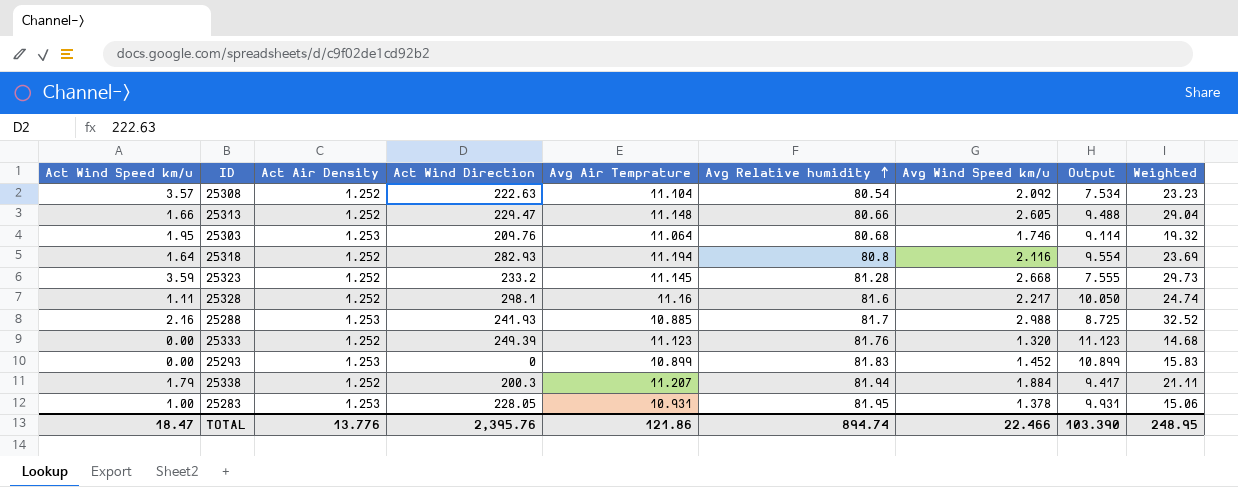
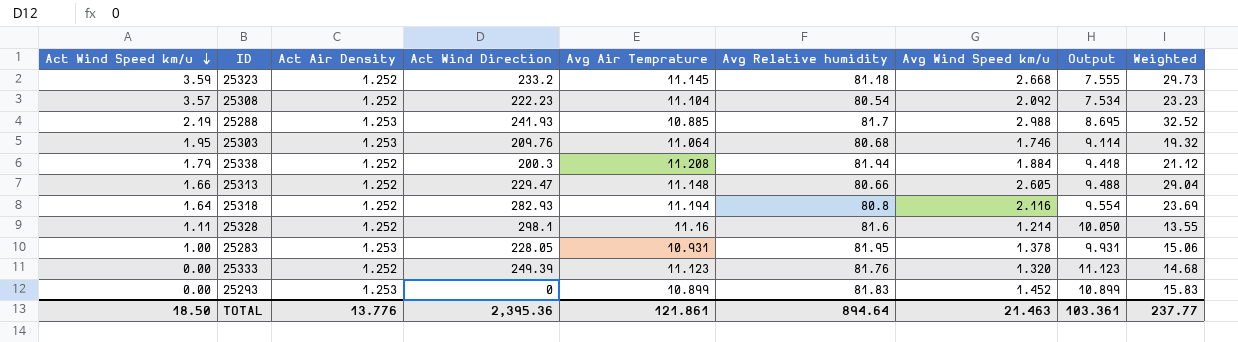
row order: Avg Relative humidity ascending -> Act Wind Speed km/u descending
25323 | Avg Relative humidity: 81.28 -> 81.18
25308 | Act Wind Direction: 222.63 -> 222.23
25288 | Act Wind Speed km/u: 2.16 -> 2.19
25288 | Output: 8.725 -> 8.695
25338 | Avg Air Temprature: 11.207 -> 11.208
25338 | Output: 9.417 -> 9.418
25338 | Weighted: 21.11 -> 21.12
25328 | Avg Wind Speed km/u: 2.217 -> 1.214
25328 | Weighted: 24.74 -> 13.55
TOTAL | Act Wind Speed km/u: 18.47 -> 18.50
TOTAL | Act Wind Direction: 2,395.76 -> 2,395.36
TOTAL | Avg Air Temprature: 121.86 -> 121.861
TOTAL | Avg Relative humidity: 894.74 -> 894.64
TOTAL | Avg Wind Speed km/u: 22.466 -> 21.463
TOTAL | Output: 103.390 -> 103.361
TOTAL | Weighted: 248.95 -> 237.77

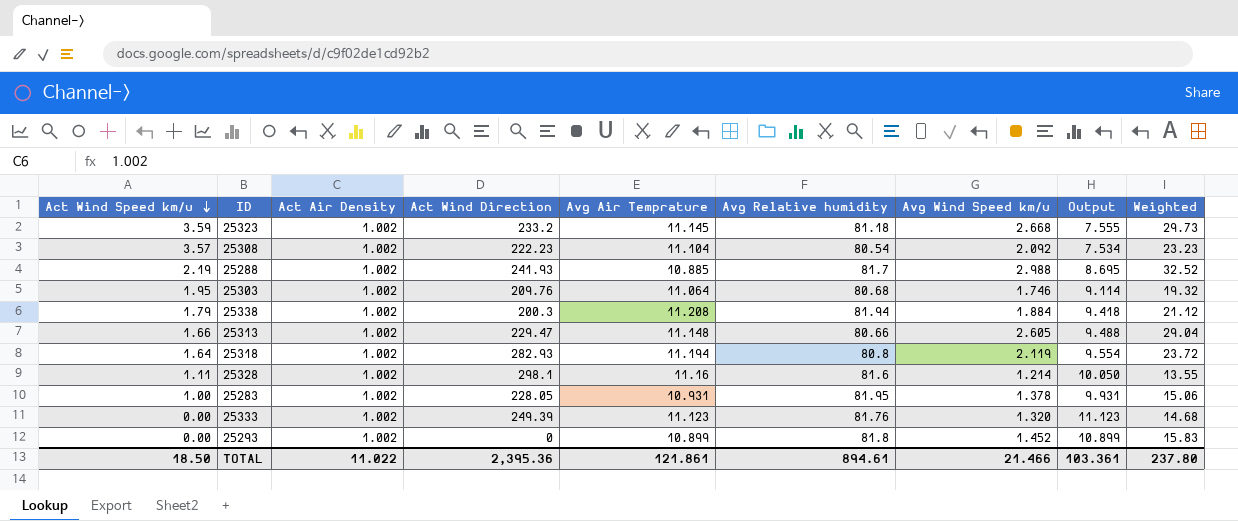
25323 | Act Air Density: 1.252 -> 1.002
25308 | Act Air Density: 1.252 -> 1.002
25288 | Act Air Density: 1.253 -> 1.002
25303 | Act Air Density: 1.253 -> 1.002
25338 | Act Air Density: 1.252 -> 1.002
25313 | Act Air Density: 1.252 -> 1.002
25318 | Act Air Density: 1.252 -> 1.002
25318 | Avg Wind Speed km/u: 2.116 -> 2.119
25318 | Weighted: 23.69 -> 23.72
25328 | Act Air Density: 1.252 -> 1.002
25283 | Act Air Density: 1.253 -> 1.002
25333 | Act Air Density: 1.252 -> 1.002
25293 | Act Air Density: 1.253 -> 1.002
25293 | Avg Relative humidity: 81.83 -> 81.8
TOTAL | Act Air Density: 13.776 -> 11.022
TOTAL | Avg Relative humidity: 894.64 -> 894.61
TOTAL | Avg Wind Speed km/u: 21.463 -> 21.466
TOTAL | Weighted: 237.77 -> 237.80

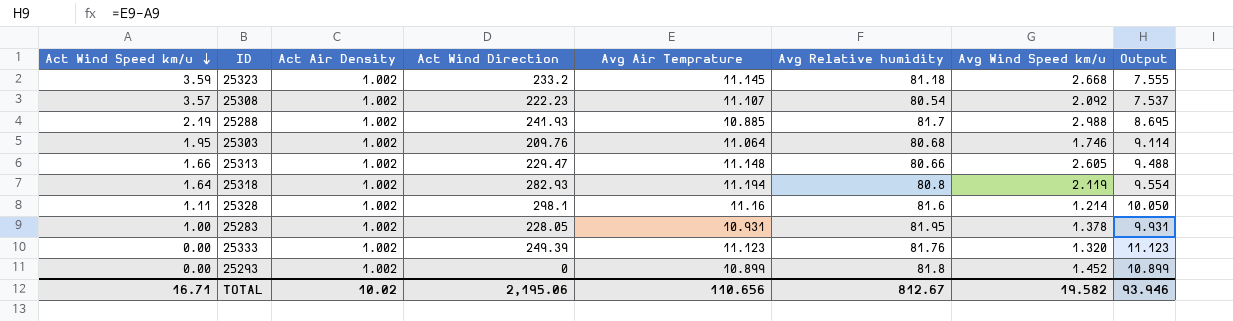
column Weighted | formula: [Avg Air Temprature] * [Avg Wind Speed km/u] -> none
row 25338: 1.79 | 1.002 | 200.3 | 11.208 | 81.94 | 1.884 | 9.418 | 21.12 -> none
25308 | Avg Air Temprature: 11.104 -> 11.107
25308 | Output: 7.534 -> 7.537
TOTAL | Act Wind Speed km/u: 18.50 -> 16.71
TOTAL | Act Air Density: 11.022 -> 10.02
TOTAL | Act Wind Direction: 2,395.36 -> 2,195.06
TOTAL | Avg Air Temprature: 121.861 -> 110.656
TOTAL | Avg Relative humidity: 894.61 -> 812.67
TOTAL | Avg Wind Speed km/u: 21.466 -> 19.582
TOTAL | Output: 103.361 -> 93.946

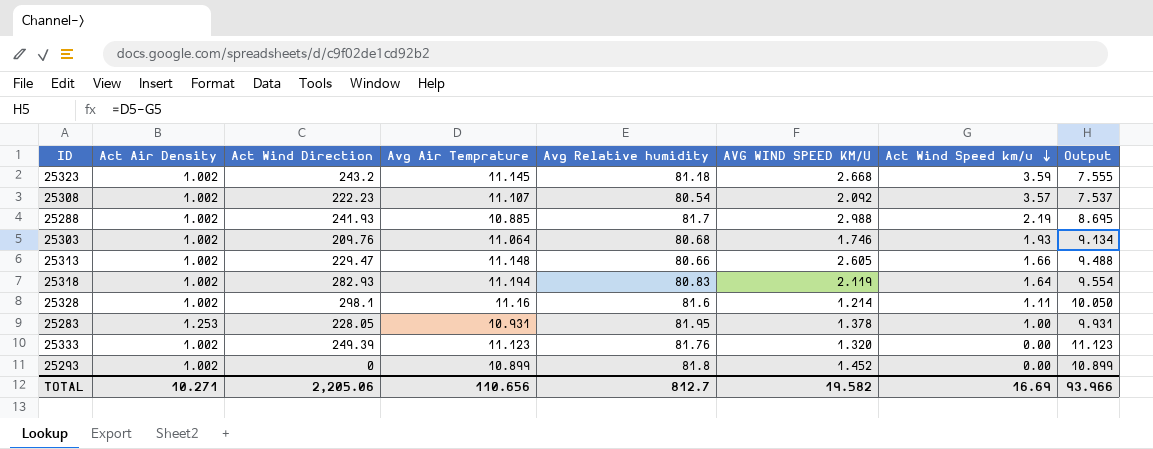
column name: Avg Wind Speed km/u -> AVG WIND SPEED KM/U
column Act Wind Speed km/u | position: 1 -> 7
25323 | Act Wind Direction: 233.2 -> 243.2
25303 | Act Wind Speed km/u: 1.95 -> 1.93
25303 | Output: 9.114 -> 9.134
25318 | Avg Relative humidity: 80.8 -> 80.83
25283 | Act Air Density: 1.002 -> 1.253
TOTAL | Act Air Density: 10.02 -> 10.271
TOTAL | Act Wind Direction: 2,195.06 -> 2,205.06
TOTAL | Avg Relative humidity: 812.67 -> 812.7
TOTAL | Act Wind Speed km/u: 16.71 -> 16.69
TOTAL | Output: 93.946 -> 93.966

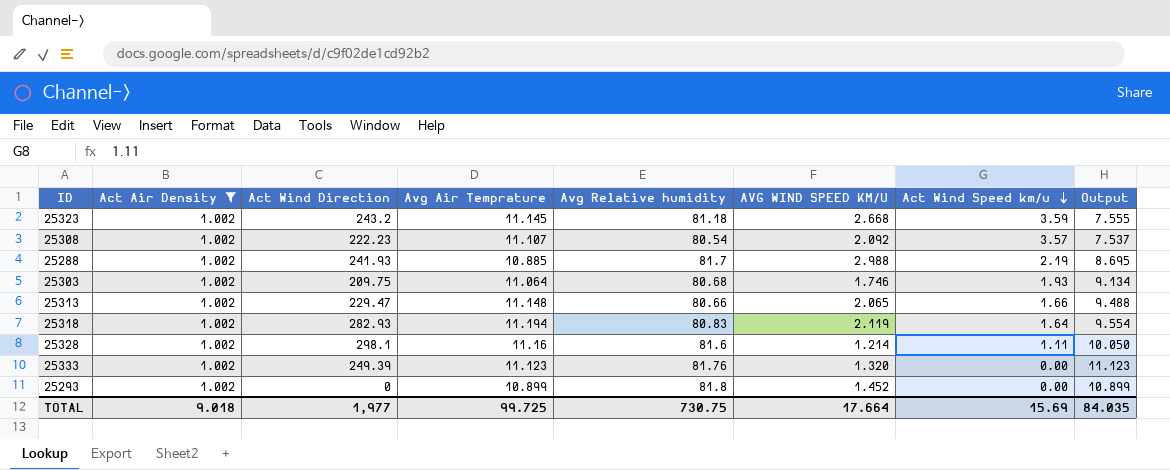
filter: none -> Act Air Density = 1.002
25303 | Act Wind Direction: 209.76 -> 209.75
25313 | AVG WIND SPEED KM/U: 2.605 -> 2.065
TOTAL | Act Air Density: 10.271 -> 9.018
TOTAL | Act Wind Direction: 2,205.06 -> 1,977
TOTAL | Avg Air Temprature: 110.656 -> 99.725
TOTAL | Avg Relative humidity: 812.7 -> 730.75
TOTAL | AVG WIND SPEED KM/U: 19.582 -> 17.664
TOTAL | Act Wind Speed km/u: 16.69 -> 15.69
TOTAL | Output: 93.966 -> 84.035

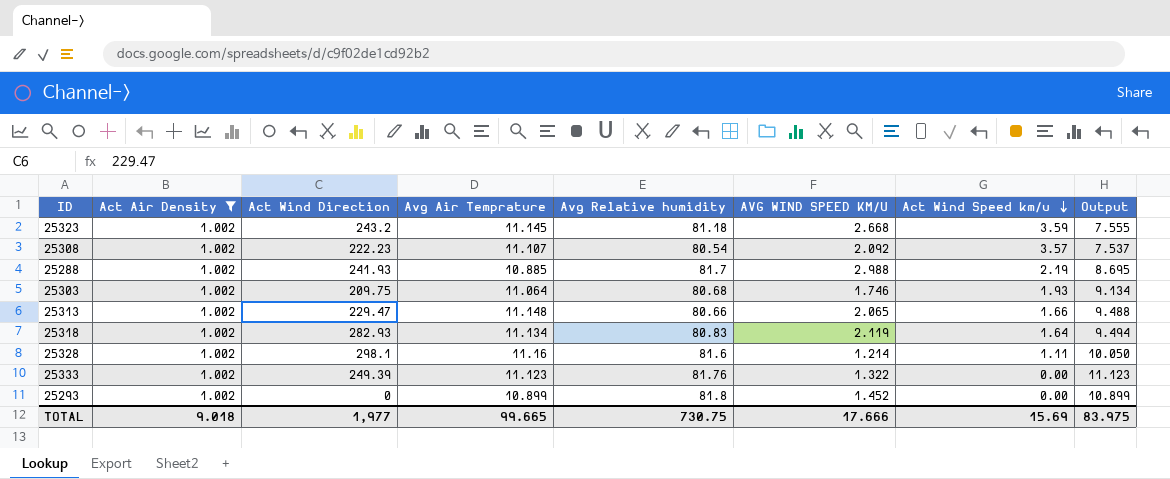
25318 | Avg Air Temprature: 11.194 -> 11.134
25318 | Output: 9.554 -> 9.494
25333 | AVG WIND SPEED KM/U: 1.320 -> 1.322
TOTAL | Avg Air Temprature: 99.725 -> 99.665
TOTAL | AVG WIND SPEED KM/U: 17.664 -> 17.666
TOTAL | Output: 84.035 -> 83.975

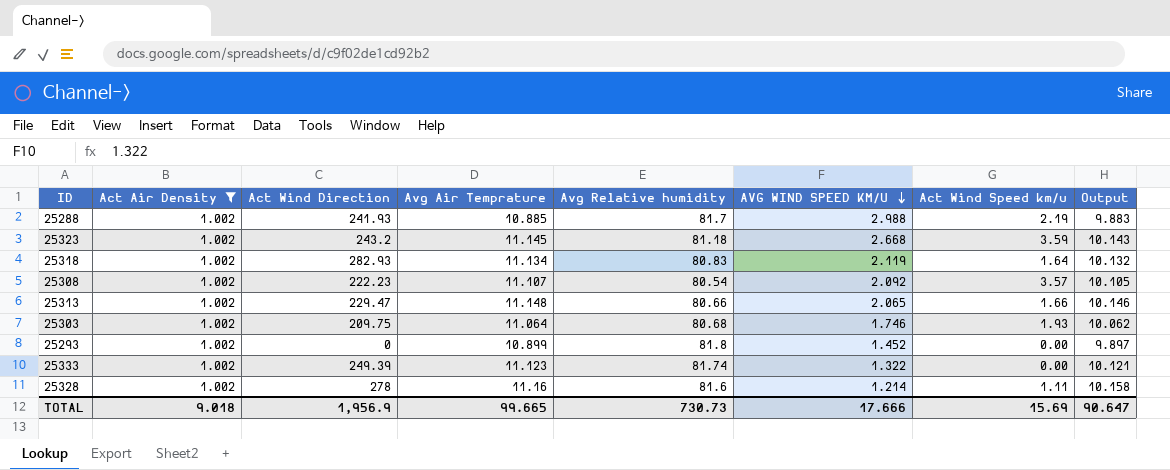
row order: Act Wind Speed km/u descending -> AVG WIND SPEED KM/U descending
column Output | formula: [Avg Air Temprature] - [Act Wind Speed km/u] -> [Avg Air Temprature] - [Act Air Density]
25333 | Avg Relative humidity: 81.76 -> 81.74
25328 | Act Wind Direction: 298.1 -> 278
TOTAL | Act Wind Direction: 1,977 -> 1,956.9
TOTAL | Avg Relative humidity: 730.75 -> 730.73
TOTAL | Output: 83.975 -> 90.647

